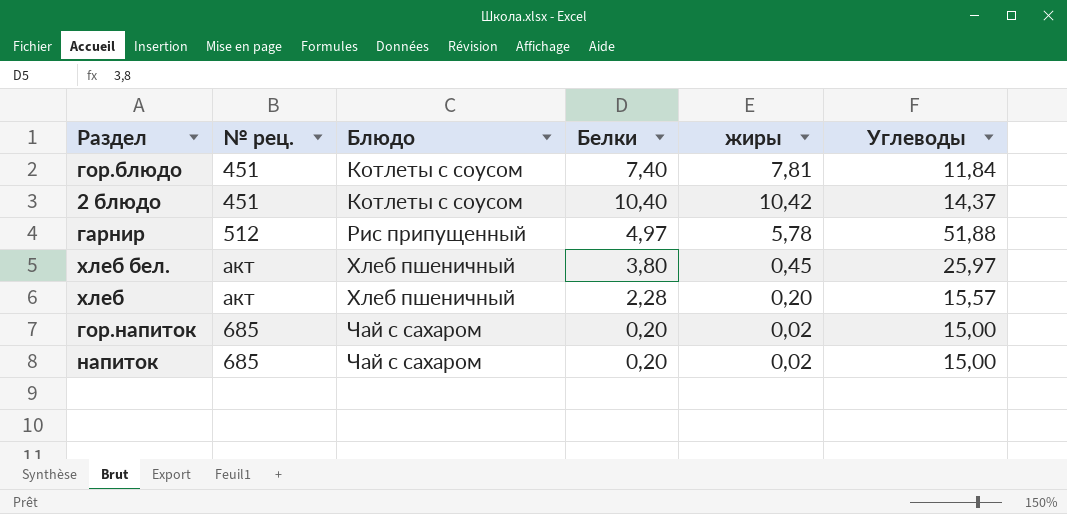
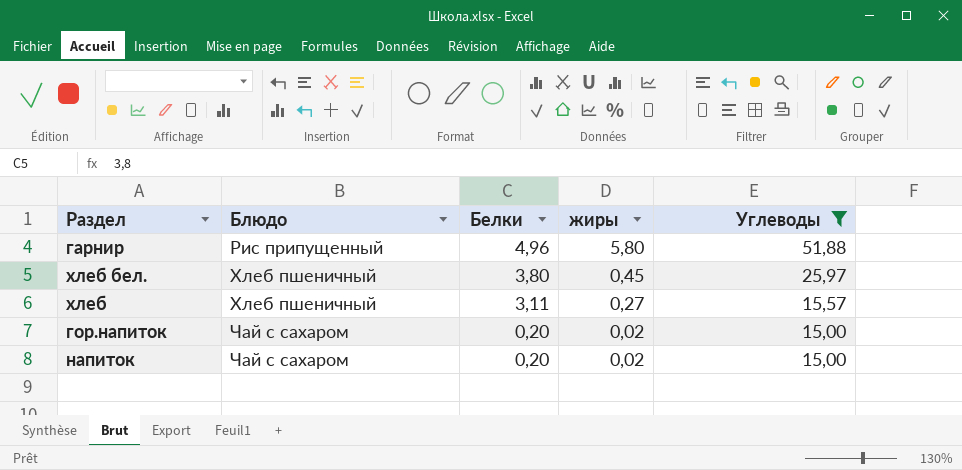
filter: none -> Углеводы >= 15,00
column № рец. | position: 2 -> none
гарнир | Белки: 4,97 -> 4,96
гарнир | жиры: 5,78 -> 5,80
хлеб | Белки: 2,28 -> 3,11
хлеб | жиры: 0,20 -> 0,27

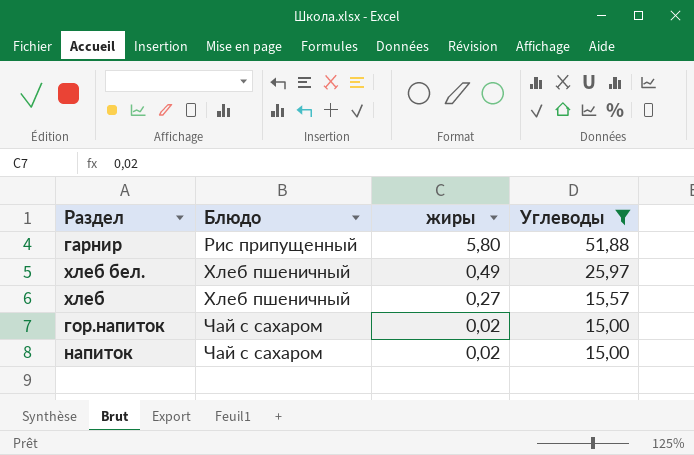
column Белки | position: 3 -> none
хлеб бел. | жиры: 0,45 -> 0,49

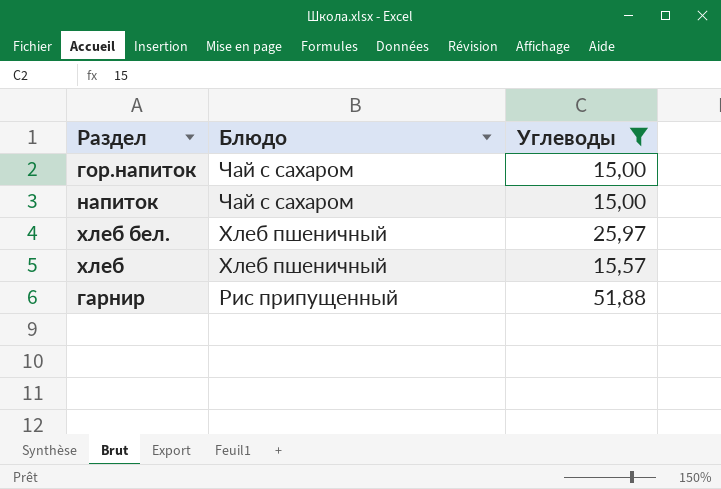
row order: Блюдо ascending -> Блюдо descending
column жиры | position: 3 -> none

